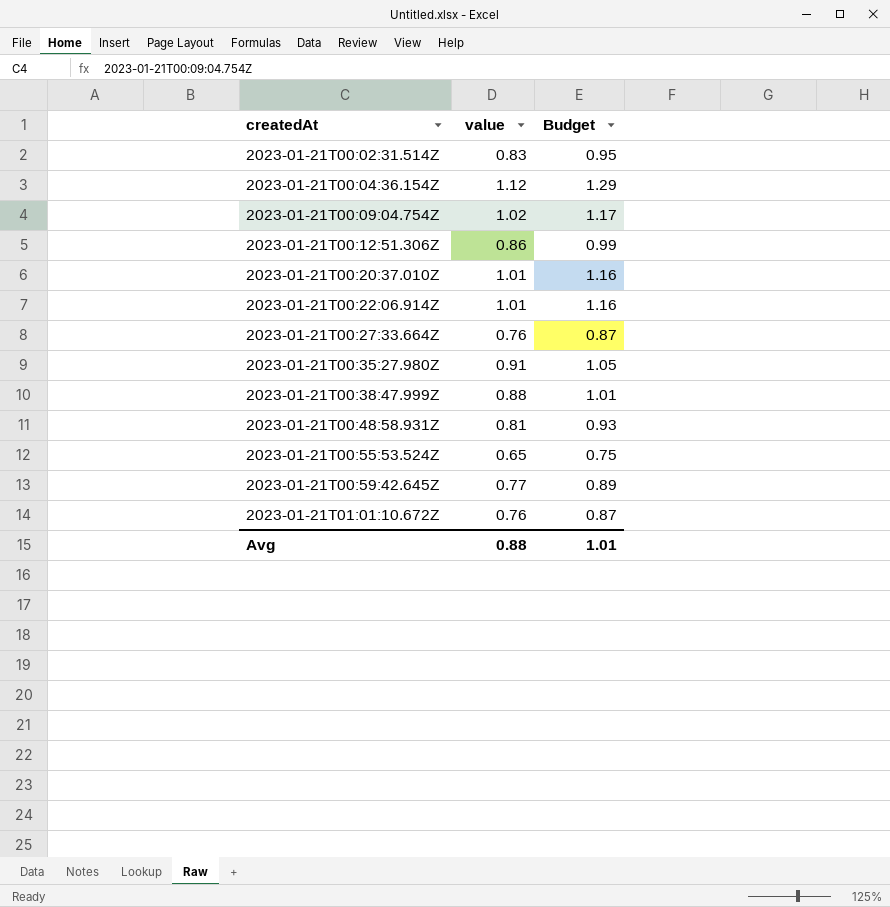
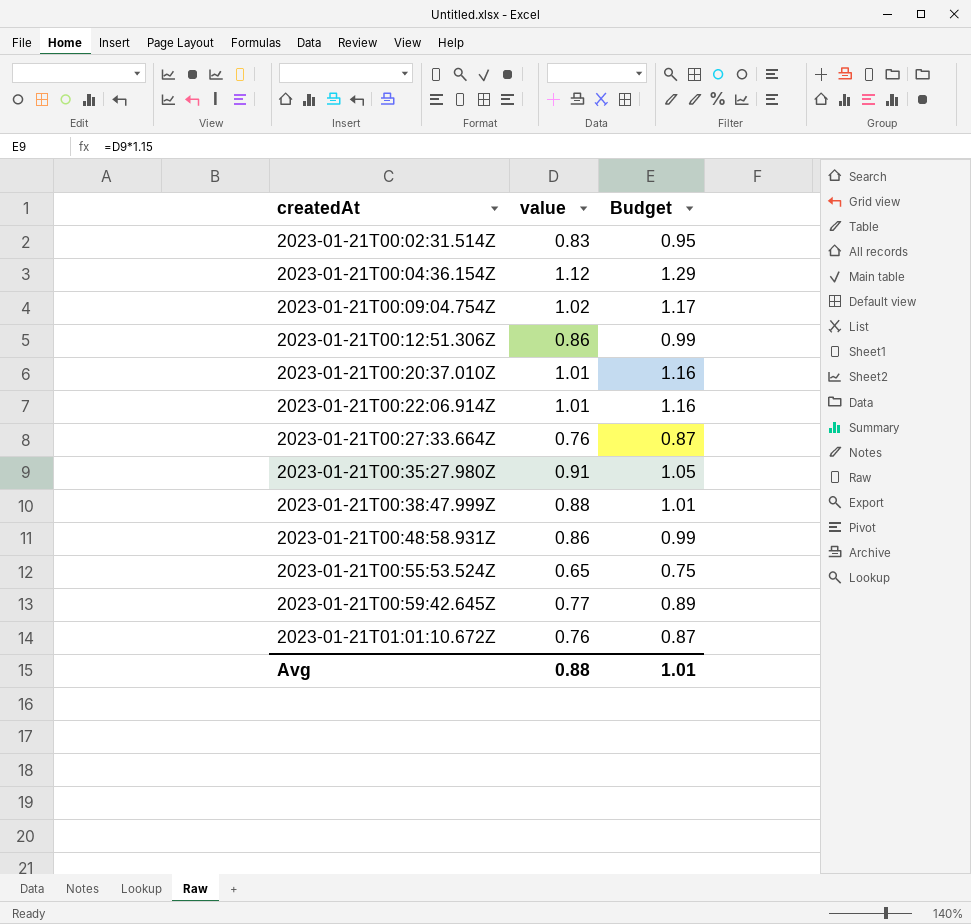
2023-01-21T00:48:58.931Z | value: 0.81 -> 0.86
2023-01-21T00:48:58.931Z | Budget: 0.93 -> 0.99

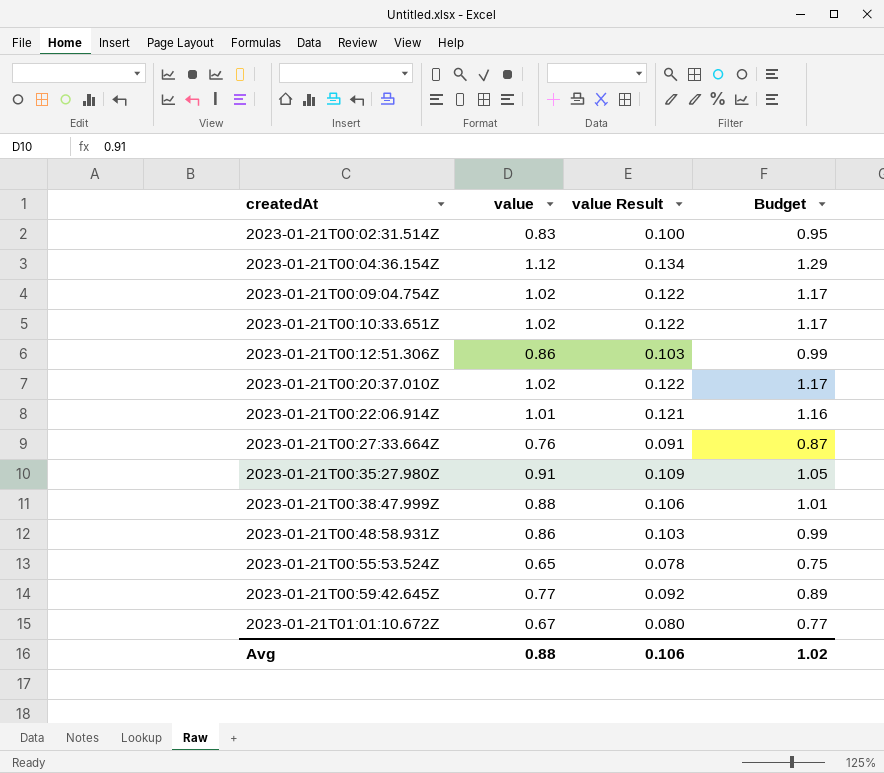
column value Result | formula: none -> [value] * 0.12
row 2023-01-21T00:10:33.651Z: none -> 1.02 | 0.122 | 1.17
2023-01-21T00:20:37.010Z | value: 1.01 -> 1.02
2023-01-21T00:20:37.010Z | Budget: 1.16 -> 1.17
2023-01-21T01:01:10.672Z | value: 0.76 -> 0.67
2023-01-21T01:01:10.672Z | Budget: 0.87 -> 0.77
Avg | Budget: 1.01 -> 1.02

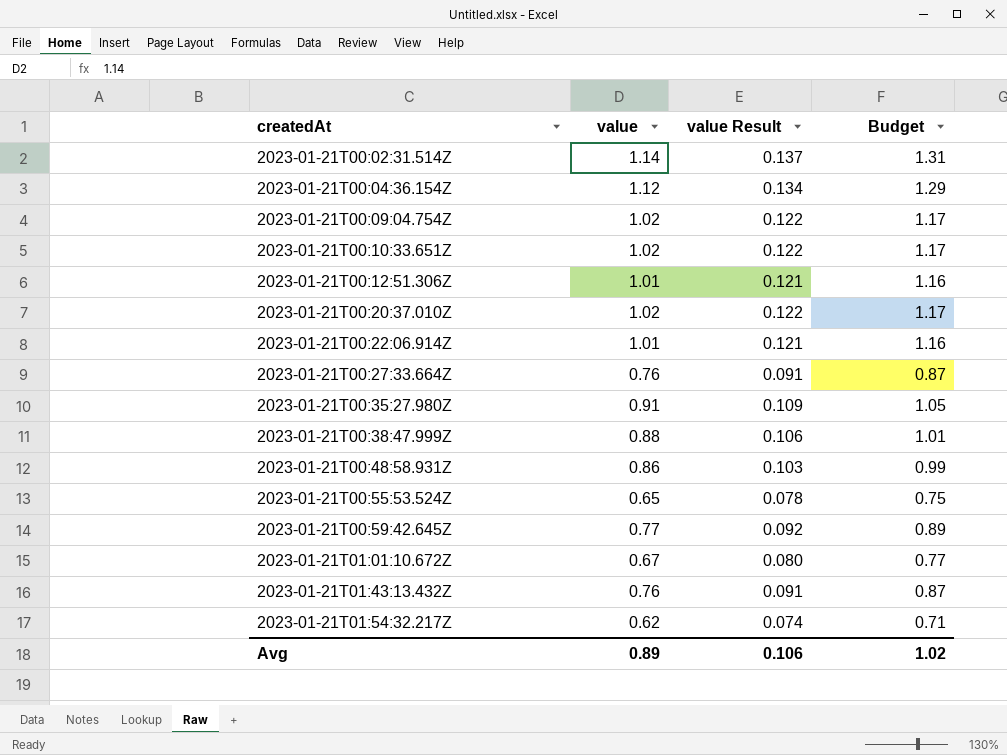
2023-01-21T00:02:31.514Z | value: 0.83 -> 1.14
2023-01-21T00:02:31.514Z | value Result: 0.100 -> 0.137
2023-01-21T00:02:31.514Z | Budget: 0.95 -> 1.31
2023-01-21T00:12:51.306Z | value: 0.86 -> 1.01
2023-01-21T00:12:51.306Z | value Result: 0.103 -> 0.121
2023-01-21T00:12:51.306Z | Budget: 0.99 -> 1.16
row 2023-01-21T01:43:13.432Z: none -> 0.76 | 0.091 | 0.87
row 2023-01-21T01:54:32.217Z: none -> 0.62 | 0.074 | 0.71
Avg | value: 0.88 -> 0.89

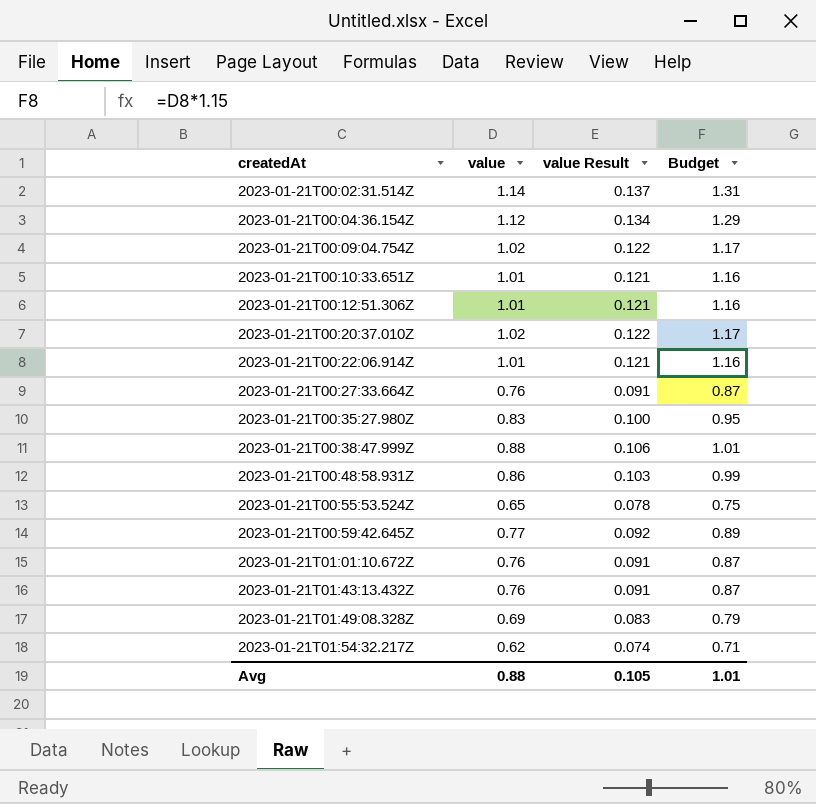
2023-01-21T00:10:33.651Z | value: 1.02 -> 1.01
2023-01-21T00:10:33.651Z | value Result: 0.122 -> 0.121
2023-01-21T00:10:33.651Z | Budget: 1.17 -> 1.16
2023-01-21T00:35:27.980Z | value: 0.91 -> 0.83
2023-01-21T00:35:27.980Z | value Result: 0.109 -> 0.100
2023-01-21T00:35:27.980Z | Budget: 1.05 -> 0.95
2023-01-21T01:01:10.672Z | value: 0.67 -> 0.76
2023-01-21T01:01:10.672Z | value Result: 0.080 -> 0.091
2023-01-21T01:01:10.672Z | Budget: 0.77 -> 0.87
row 2023-01-21T01:49:08.328Z: none -> 0.69 | 0.083 | 0.79
Avg | value: 0.89 -> 0.88
Avg | value Result: 0.106 -> 0.105
Avg | Budget: 1.02 -> 1.01

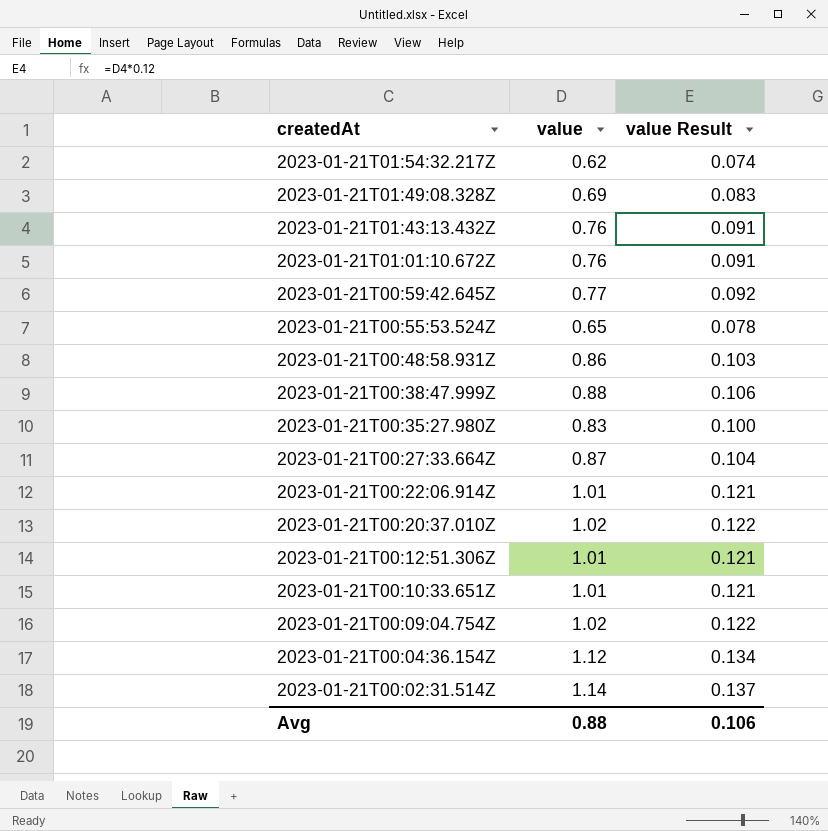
row order: createdAt ascending -> createdAt descending
column Budget | formula: [value] * 1.15 -> none
2023-01-21T00:27:33.664Z | value: 0.76 -> 0.87
2023-01-21T00:27:33.664Z | value Result: 0.091 -> 0.104
Avg | value Result: 0.105 -> 0.106

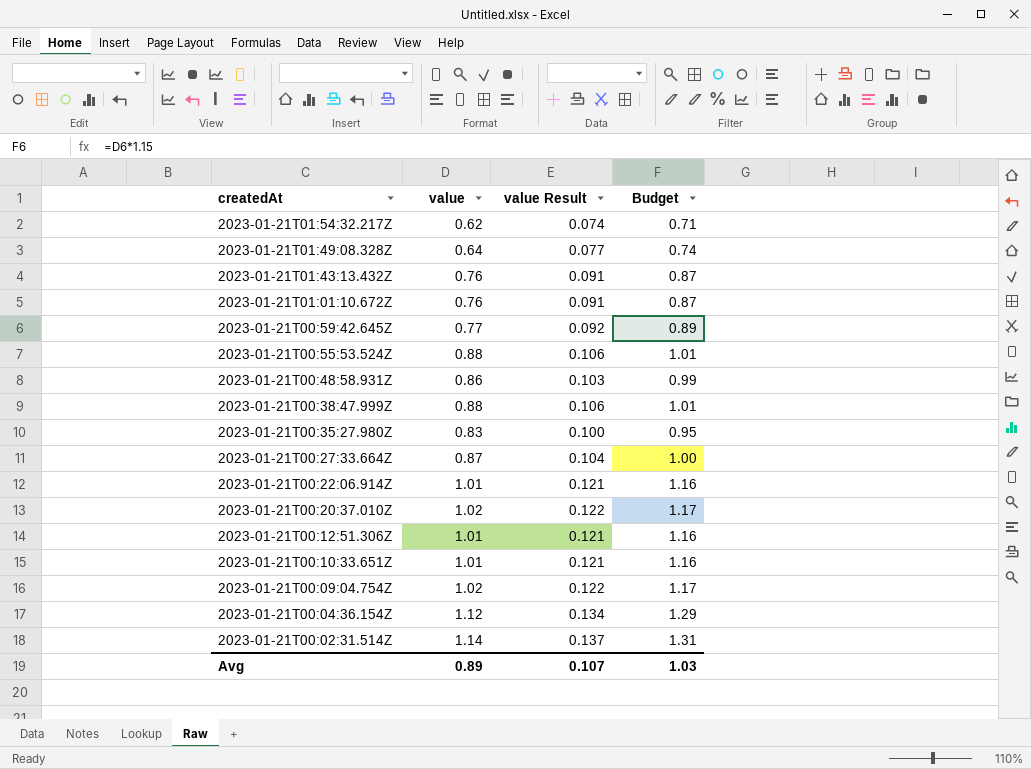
column Budget | formula: none -> [value] * 1.15
2023-01-21T01:49:08.328Z | value: 0.69 -> 0.64
2023-01-21T01:49:08.328Z | value Result: 0.083 -> 0.077
2023-01-21T00:55:53.524Z | value: 0.65 -> 0.88
2023-01-21T00:55:53.524Z | value Result: 0.078 -> 0.106
Avg | value: 0.88 -> 0.89
Avg | value Result: 0.106 -> 0.107

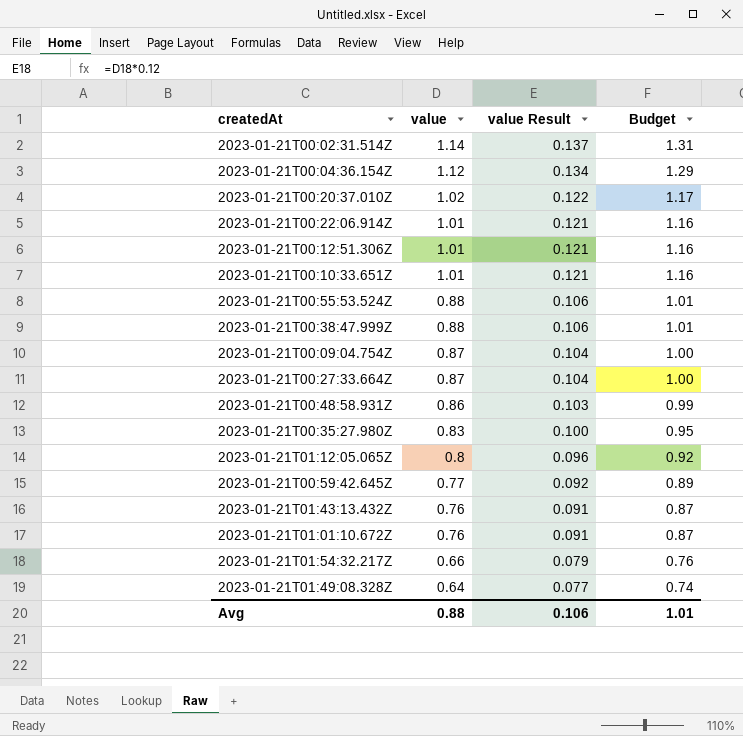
row order: createdAt descending -> value descending
2023-01-21T00:09:04.754Z | value: 1.02 -> 0.87
2023-01-21T00:09:04.754Z | value Result: 0.122 -> 0.104
2023-01-21T00:09:04.754Z | Budget: 1.17 -> 1.00
row 2023-01-21T01:12:05.065Z: none -> 0.8 | 0.096 | 0.92
2023-01-21T01:54:32.217Z | value: 0.62 -> 0.66
2023-01-21T01:54:32.217Z | value Result: 0.074 -> 0.079
2023-01-21T01:54:32.217Z | Budget: 0.71 -> 0.76
Avg | value: 0.89 -> 0.88
Avg | value Result: 0.107 -> 0.106
Avg | Budget: 1.03 -> 1.01

